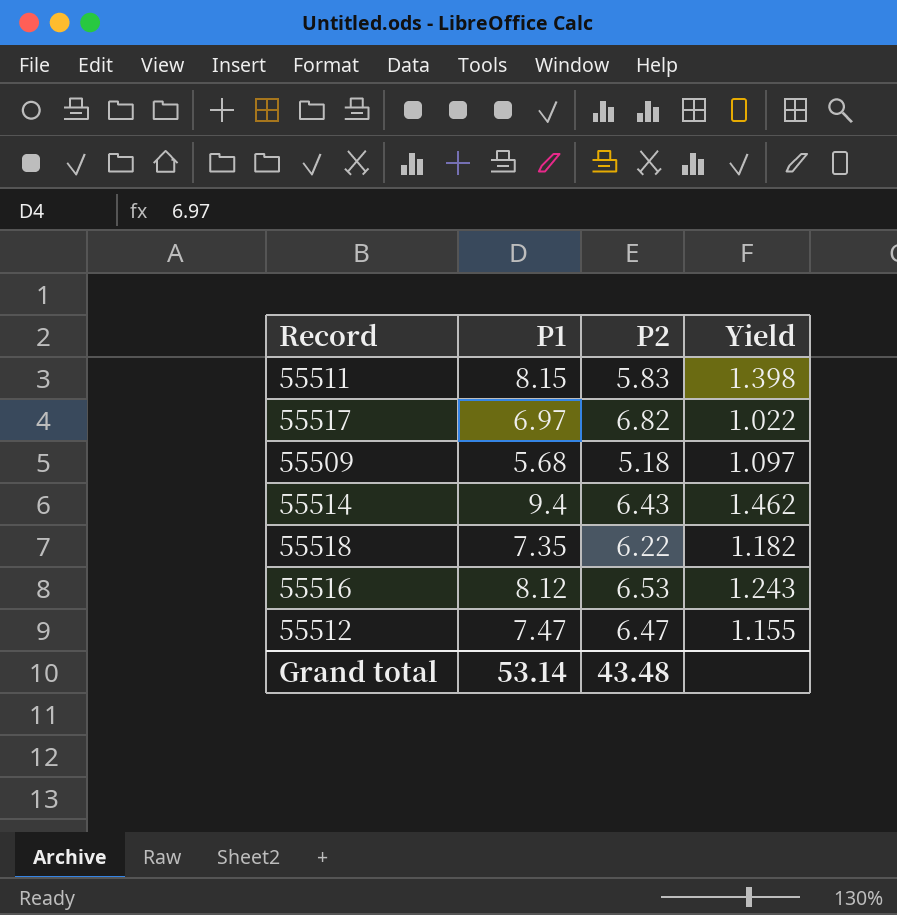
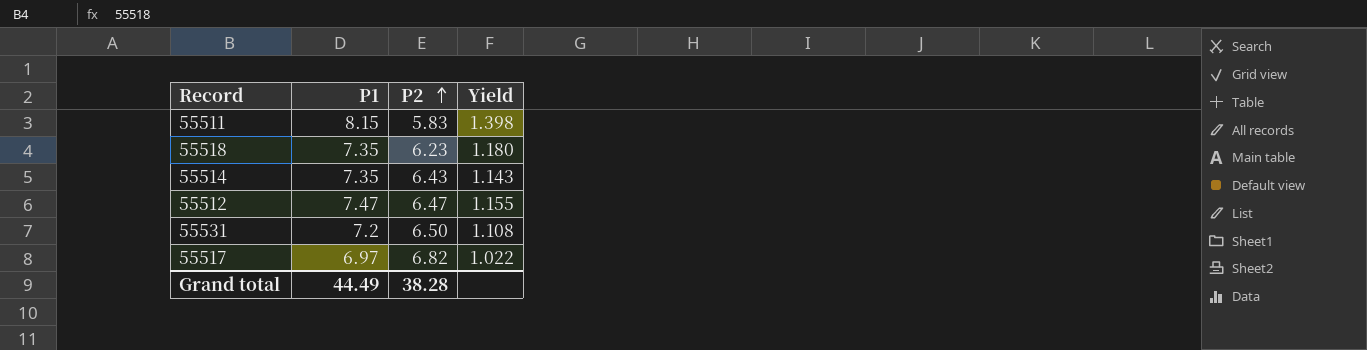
row order: none -> P2 ascending
row 55509: 5.68 | 5.18 | 1.097 -> none
row 55516: 8.12 | 6.53 | 1.243 -> none
55518 | P2: 6.22 -> 6.23
55518 | Yield: 1.182 -> 1.180
55514 | P1: 9.4 -> 7.35
55514 | Yield: 1.462 -> 1.143
row 55531: none -> 7.2 | 6.50 | 1.108
Grand total | P1: 53.14 -> 44.49
Grand total | P2: 43.48 -> 38.28

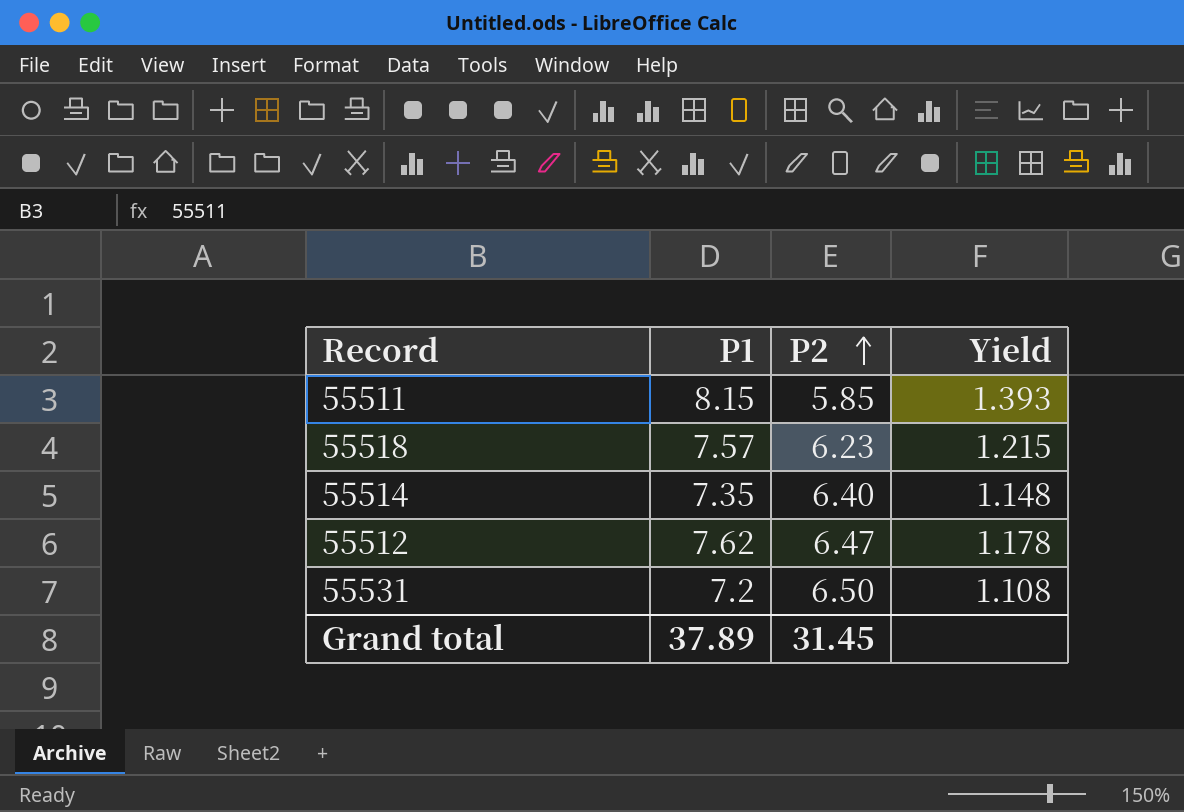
row 55517: 6.97 | 6.82 | 1.022 -> none
55511 | P2: 5.83 -> 5.85
55511 | Yield: 1.398 -> 1.393
55518 | P1: 7.35 -> 7.57
55518 | Yield: 1.180 -> 1.215
55514 | P2: 6.43 -> 6.40
55514 | Yield: 1.143 -> 1.148
55512 | P1: 7.47 -> 7.62
55512 | Yield: 1.155 -> 1.178
Grand total | P1: 44.49 -> 37.89
Grand total | P2: 38.28 -> 31.45

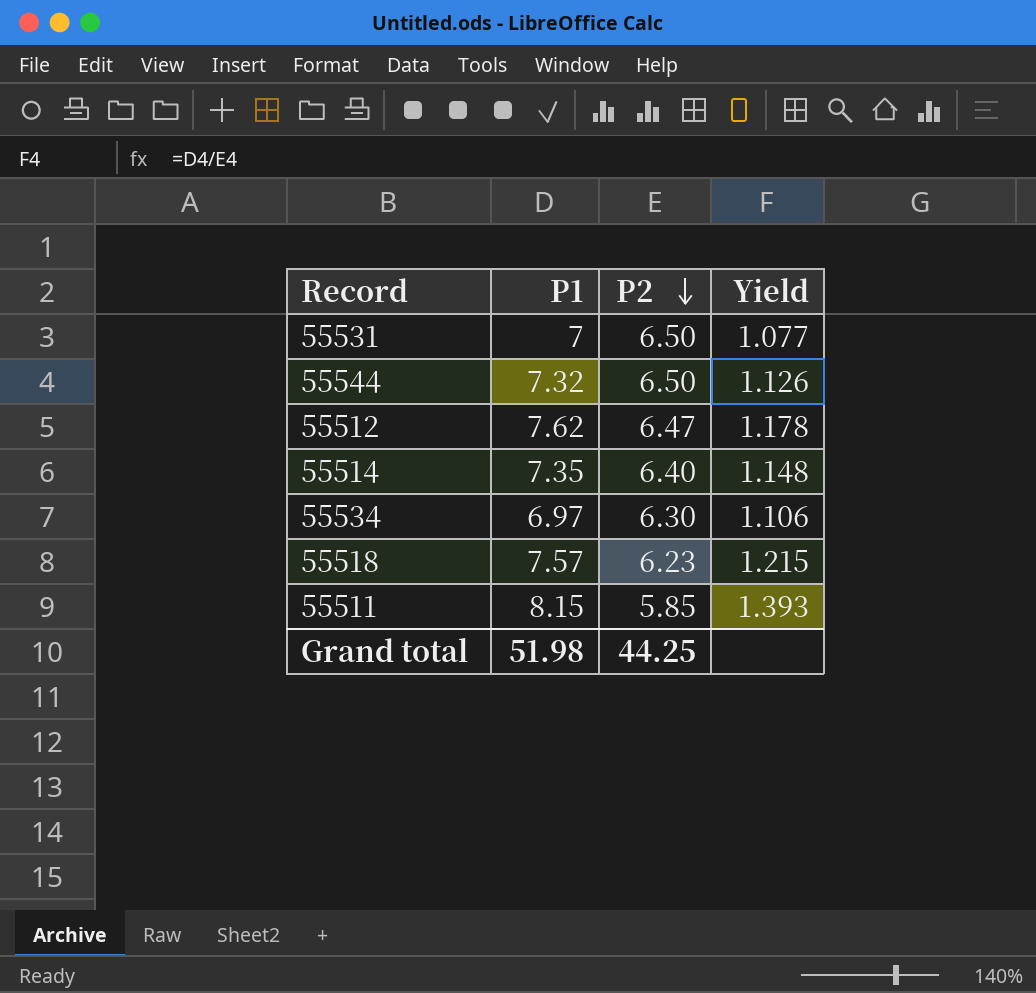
row order: P2 ascending -> P2 descending
55531 | P1: 7.2 -> 7
55531 | Yield: 1.108 -> 1.077
row 55544: none -> 7.32 | 6.50 | 1.126
row 55534: none -> 6.97 | 6.30 | 1.106
Grand total | P1: 37.89 -> 51.98
Grand total | P2: 31.45 -> 44.25

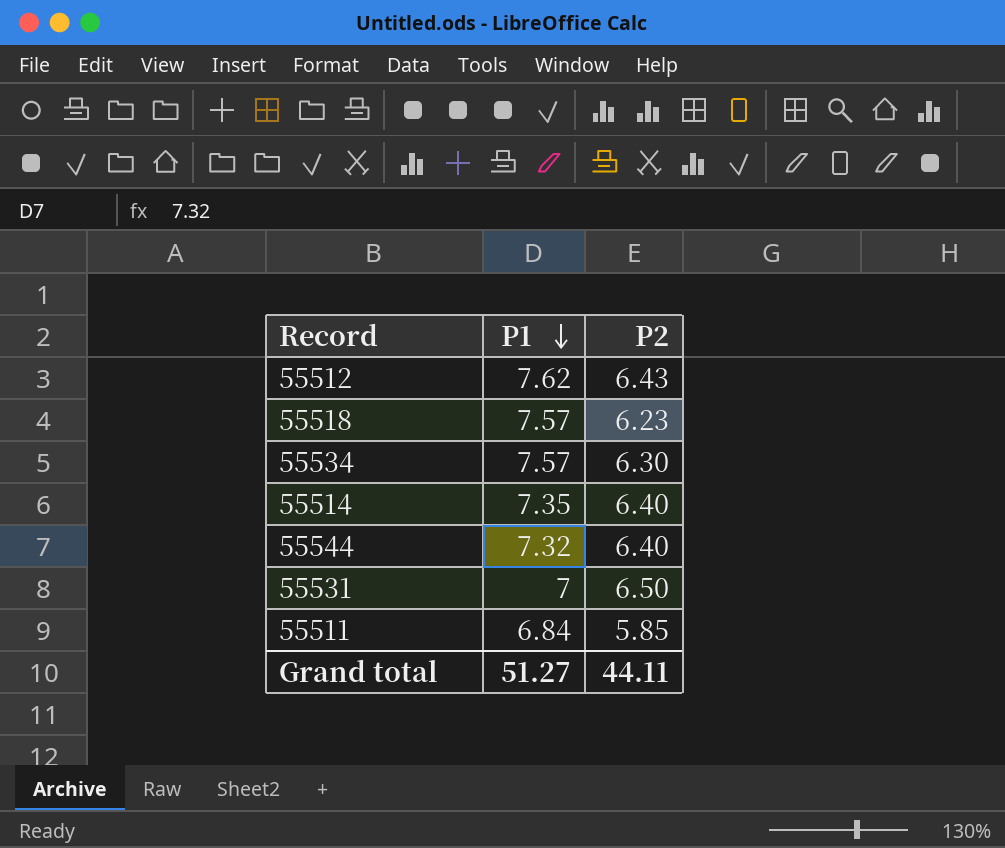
row order: P2 descending -> P1 descending
column Yield | formula: [P1] / [P2] -> none
55512 | P2: 6.47 -> 6.43
55534 | P1: 6.97 -> 7.57
55544 | P2: 6.50 -> 6.40
55511 | P1: 8.15 -> 6.84
Grand total | P1: 51.98 -> 51.27
Grand total | P2: 44.25 -> 44.11

